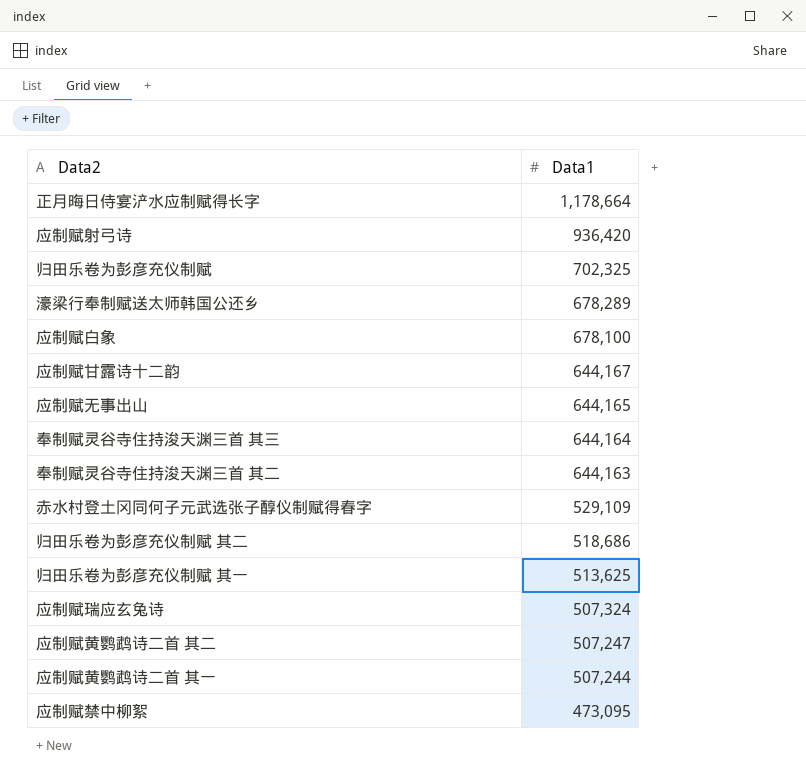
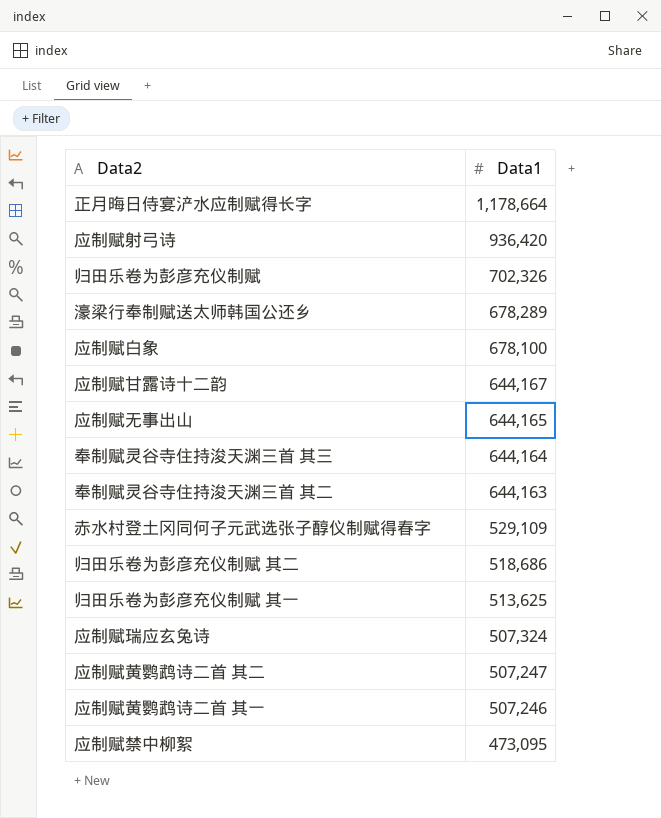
归田乐卷为彭彦充仪制赋 | Data1: 702,325 -> 702,326
应制赋黄鹦鹉诗二首 其一 | Data1: 507,244 -> 507,246

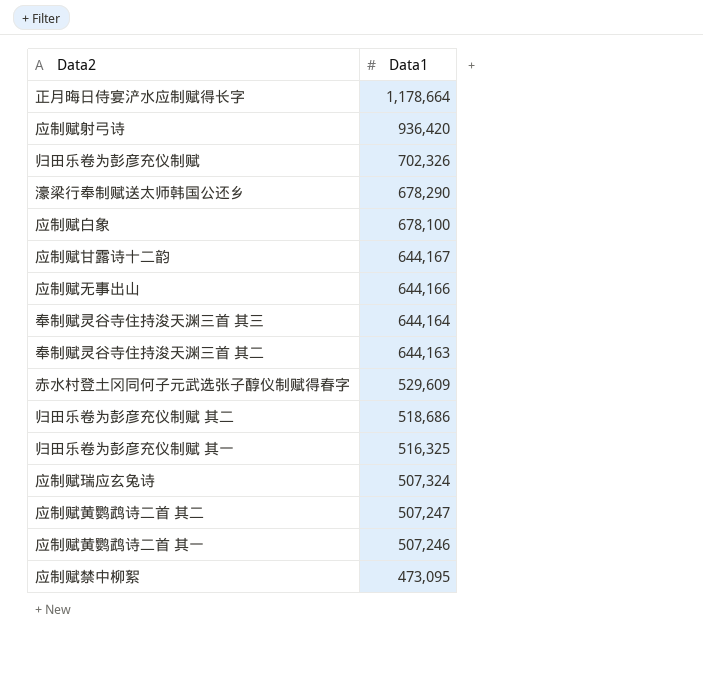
濠梁行奉制赋送太师韩国公还乡 | Data1: 678,289 -> 678,290
应制赋无事出山 | Data1: 644,165 -> 644,166
赤水村登土冈同何子元武选张子醇仪制赋得春字 | Data1: 529,109 -> 529,609
归田乐卷为彭彦充仪制赋 其一 | Data1: 513,625 -> 516,325

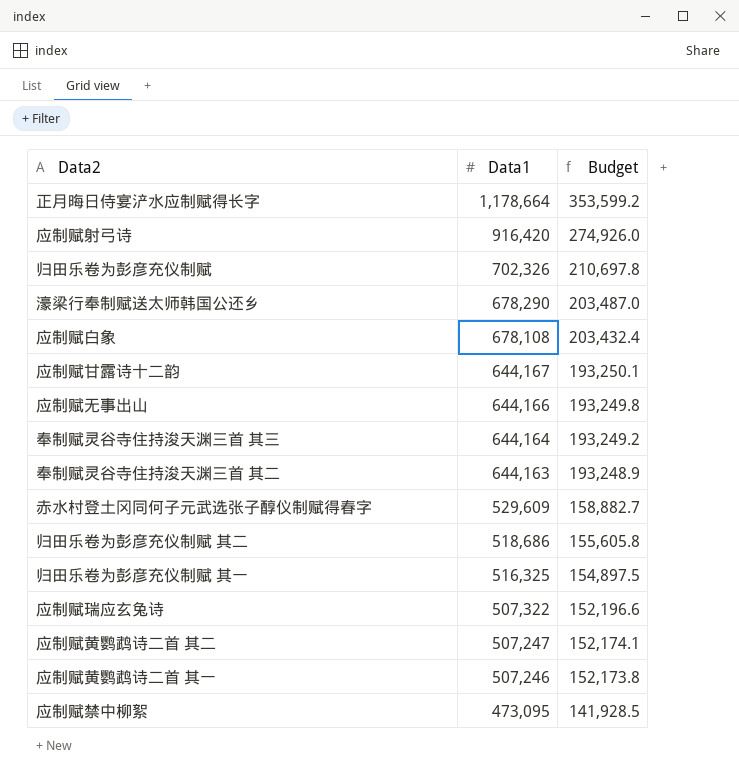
column Budget | formula: none -> [Data1] * 0.3
应制赋射弓诗 | Data1: 936,420 -> 916,420
应制赋白象 | Data1: 678,100 -> 678,108
应制赋瑞应玄兔诗 | Data1: 507,324 -> 507,322

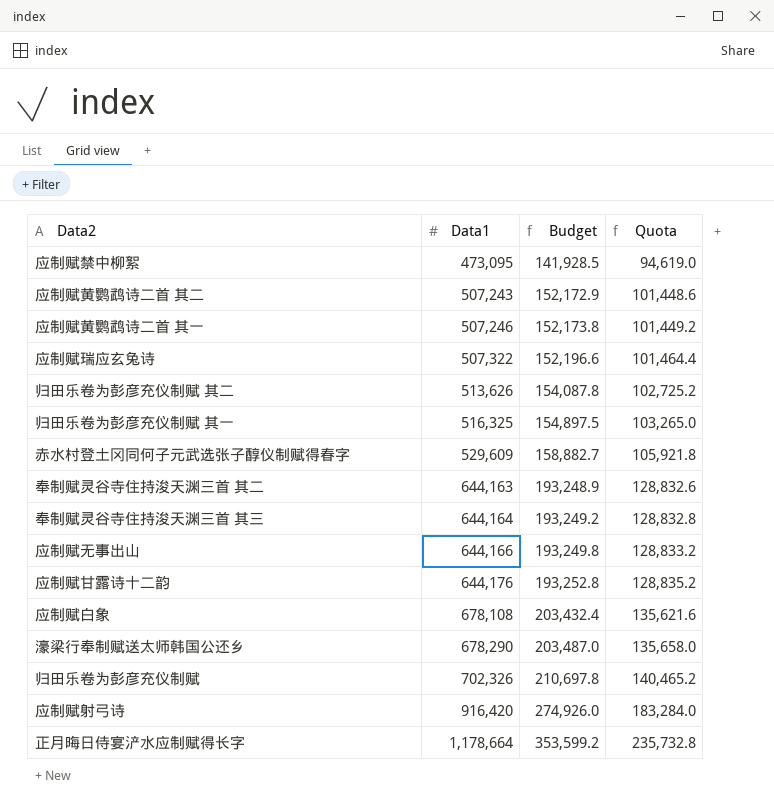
row order: Data1 descending -> Data1 ascending
column Quota | formula: none -> [Data1] * 0.2
应制赋黄鹦鹉诗二首 其二 | Data1: 507,247 -> 507,243
应制赋黄鹦鹉诗二首 其二 | Budget: 152,174.1 -> 152,172.9
归田乐卷为彭彦充仪制赋 其二 | Data1: 518,686 -> 513,626
归田乐卷为彭彦充仪制赋 其二 | Budget: 155,605.8 -> 154,087.8
应制赋甘露诗十二韵 | Data1: 644,167 -> 644,176
应制赋甘露诗十二韵 | Budget: 193,250.1 -> 193,252.8

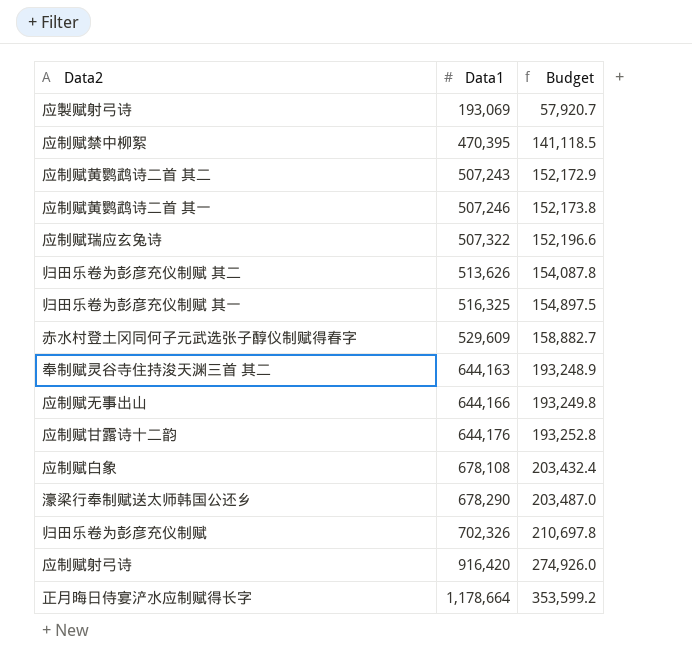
column Quota | formula: [Data1] * 0.2 -> none
row 奉制赋灵谷寺住持浚天渊三首 其三: 644,164 | 193,249.2 | 128,832.8 -> none
row 应製赋射弓诗: none -> 193,069 | 57,920.7
应制赋禁中柳絮 | Data1: 473,095 -> 470,395
应制赋禁中柳絮 | Budget: 141,928.5 -> 141,118.5

